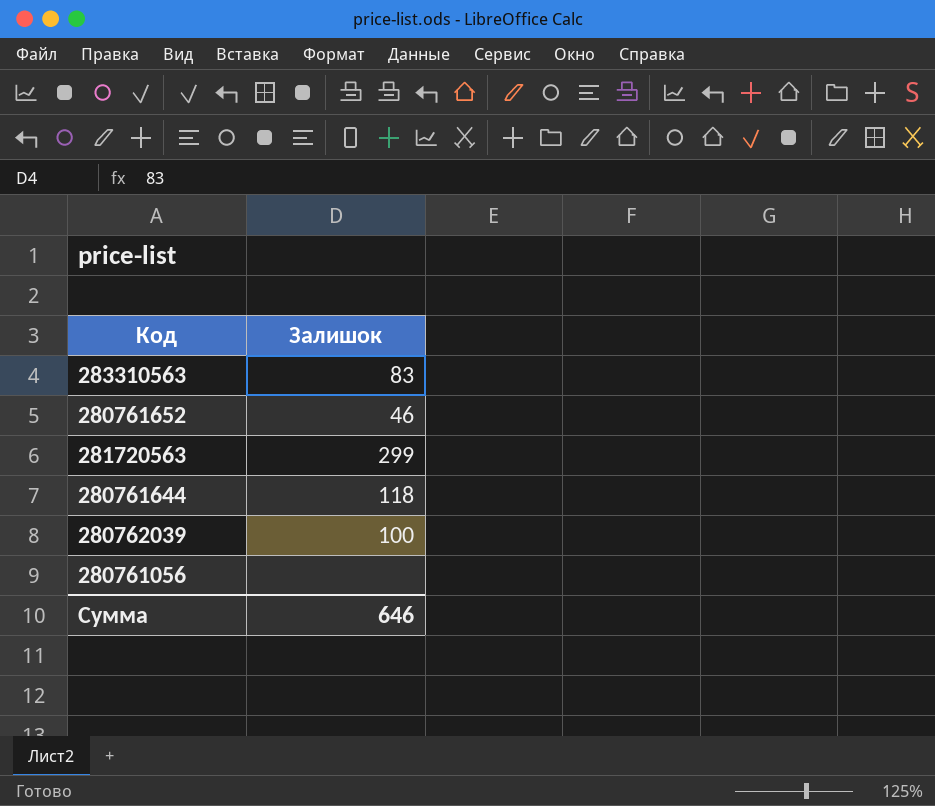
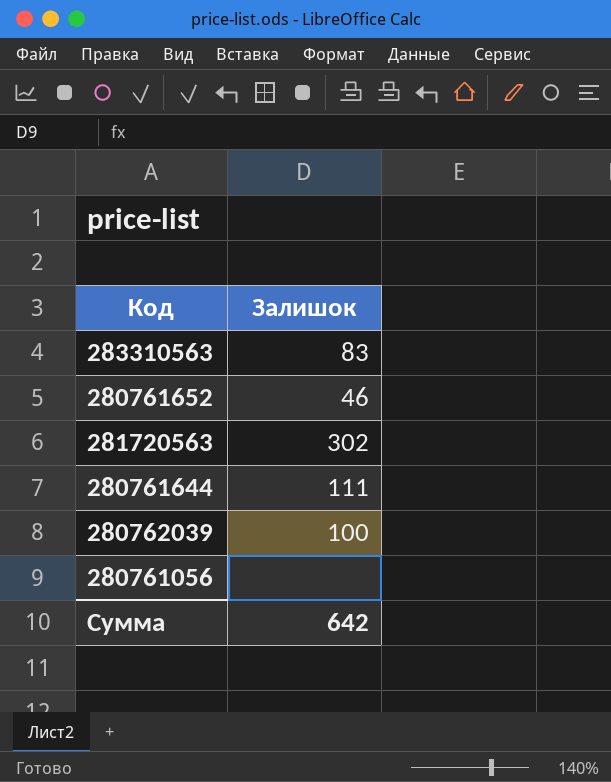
281720563 | Залишок: 299 -> 302
280761644 | Залишок: 118 -> 111
Сумма | Залишок: 646 -> 642

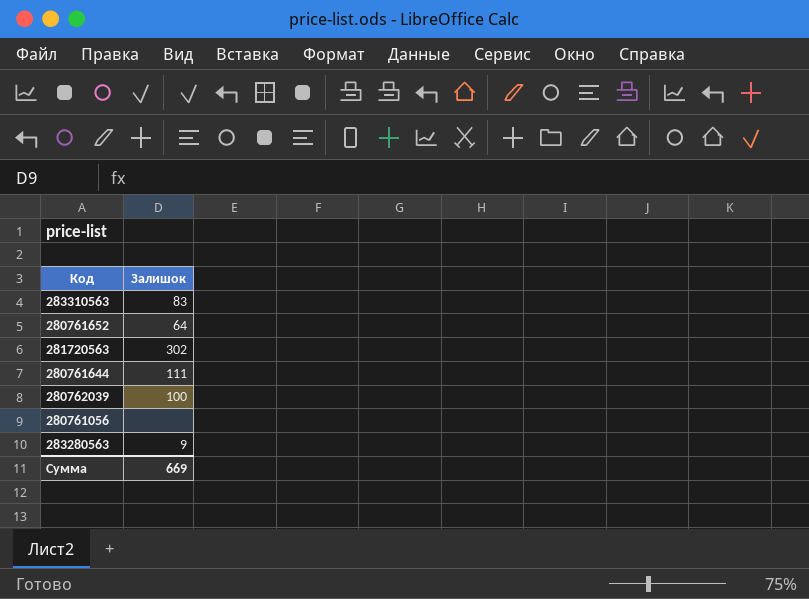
280761652 | Залишок: 46 -> 64
row 283280563: none -> 9
Сумма | Залишок: 642 -> 669

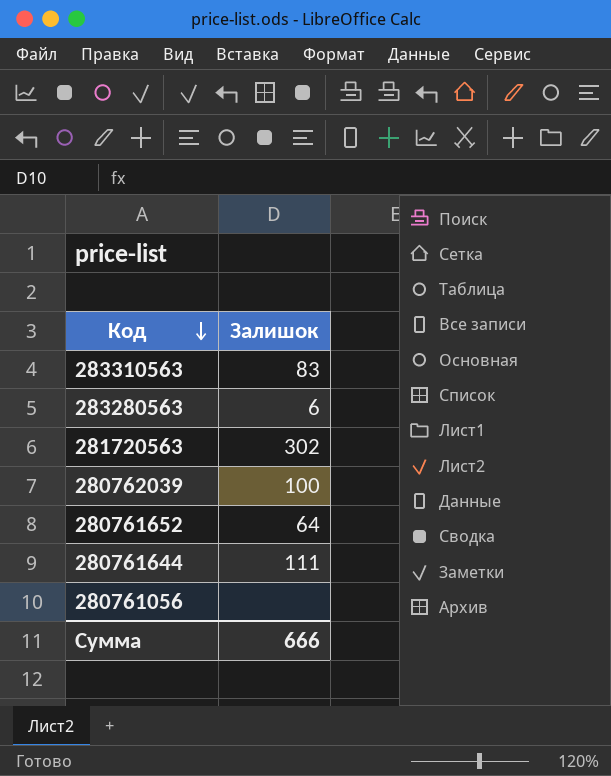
row order: none -> Код descending
283280563 | Залишок: 9 -> 6
Сумма | Залишок: 669 -> 666

